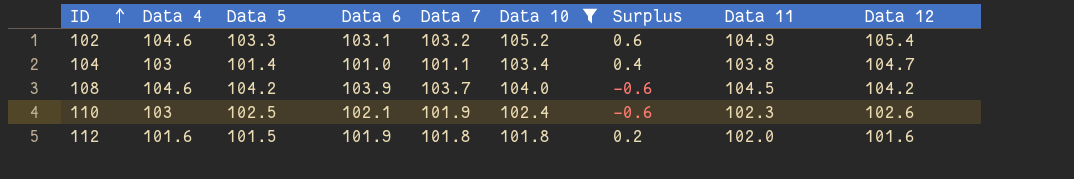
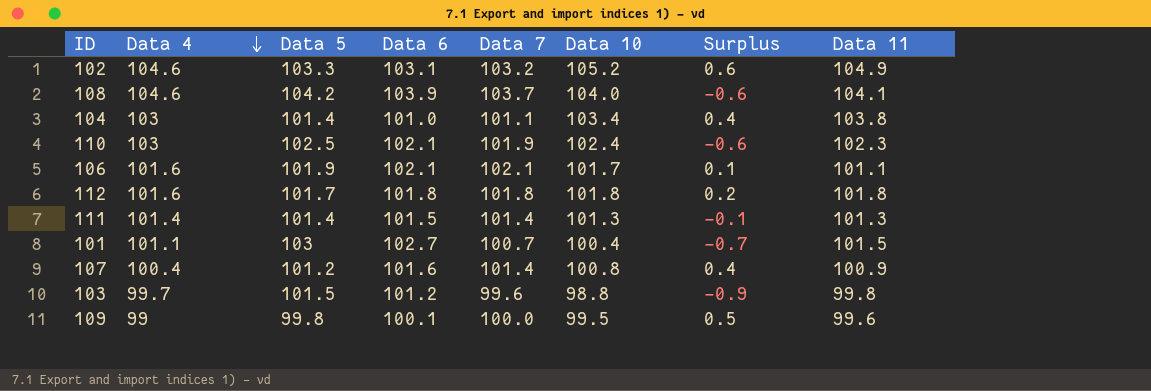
filter: Data 10 >= 101.8 -> none
row order: ID ascending -> Data 4 descending
column Data 12 | position: 9 -> none
108 | Data 11: 104.5 -> 104.1
112 | Data 5: 101.5 -> 101.7
112 | Data 6: 101.9 -> 101.8
112 | Data 11: 102.0 -> 101.8

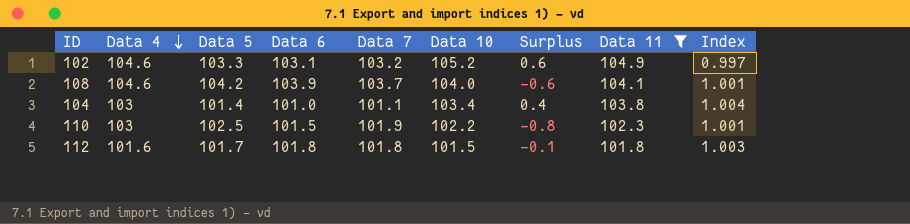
filter: none -> Data 11 >= 101.8
column Index | formula: none -> [Data 11] / [Data 10]
110 | Data 6: 102.1 -> 101.5
110 | Data 10: 102.4 -> 102.2
110 | Surplus: -0.6 -> -0.8
112 | Data 10: 101.8 -> 101.5
112 | Surplus: 0.2 -> -0.1

